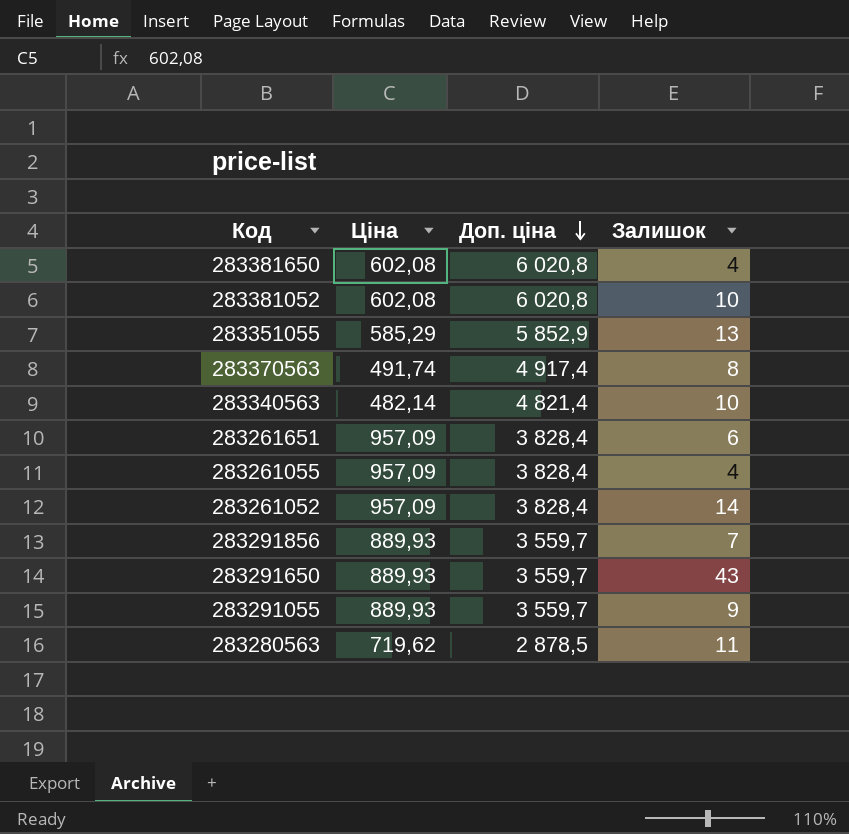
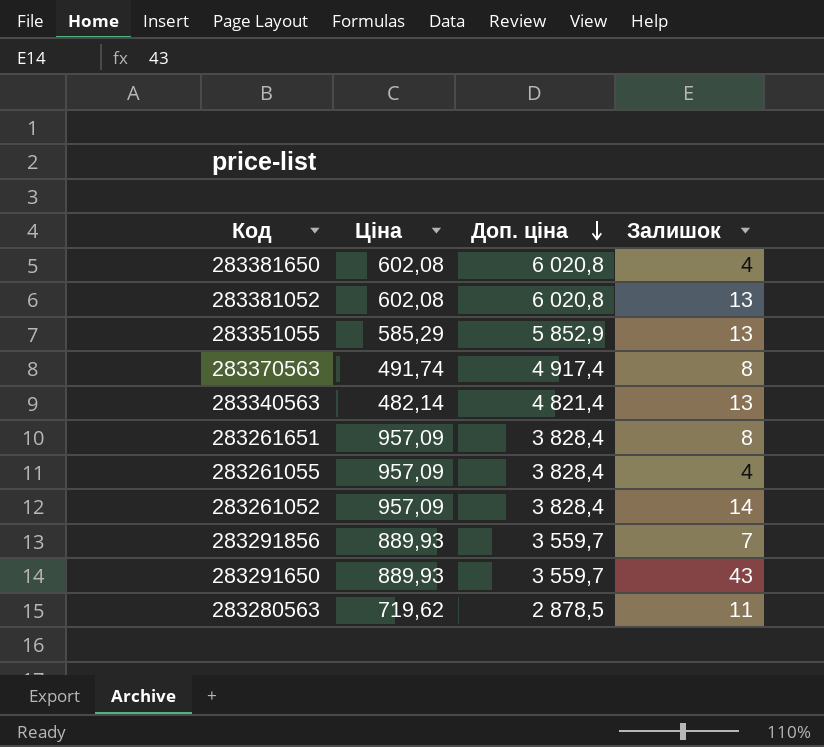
row 283291055: 889,93 | 3 559,7 | 9 -> none
283381052 | Залишок: 10 -> 13
283340563 | Залишок: 10 -> 13
283261651 | Залишок: 6 -> 8

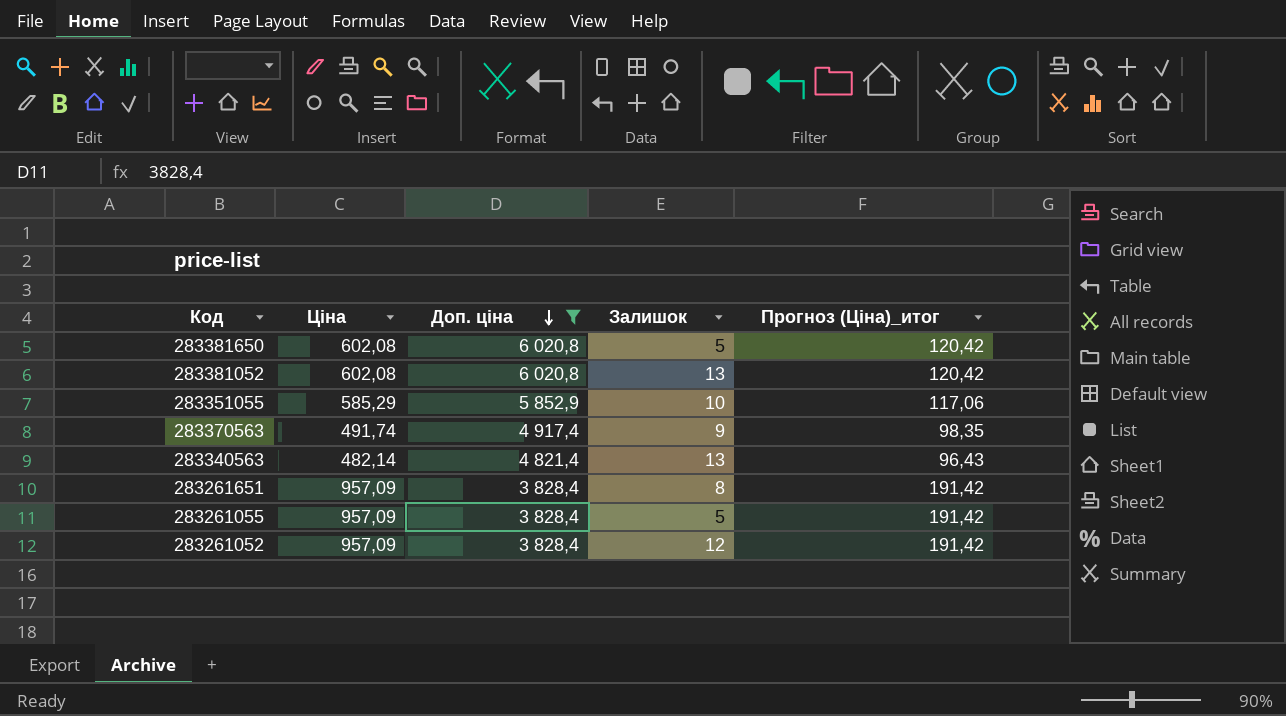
filter: none -> Доп. ціна >= 3 828,4
column Прогноз (Ціна)_итог | formula: none -> [Ціна] * 0,2
283381650 | Залишок: 4 -> 5
283351055 | Залишок: 13 -> 10
283370563 | Залишок: 8 -> 9
283261055 | Залишок: 4 -> 5
283261052 | Залишок: 14 -> 12

